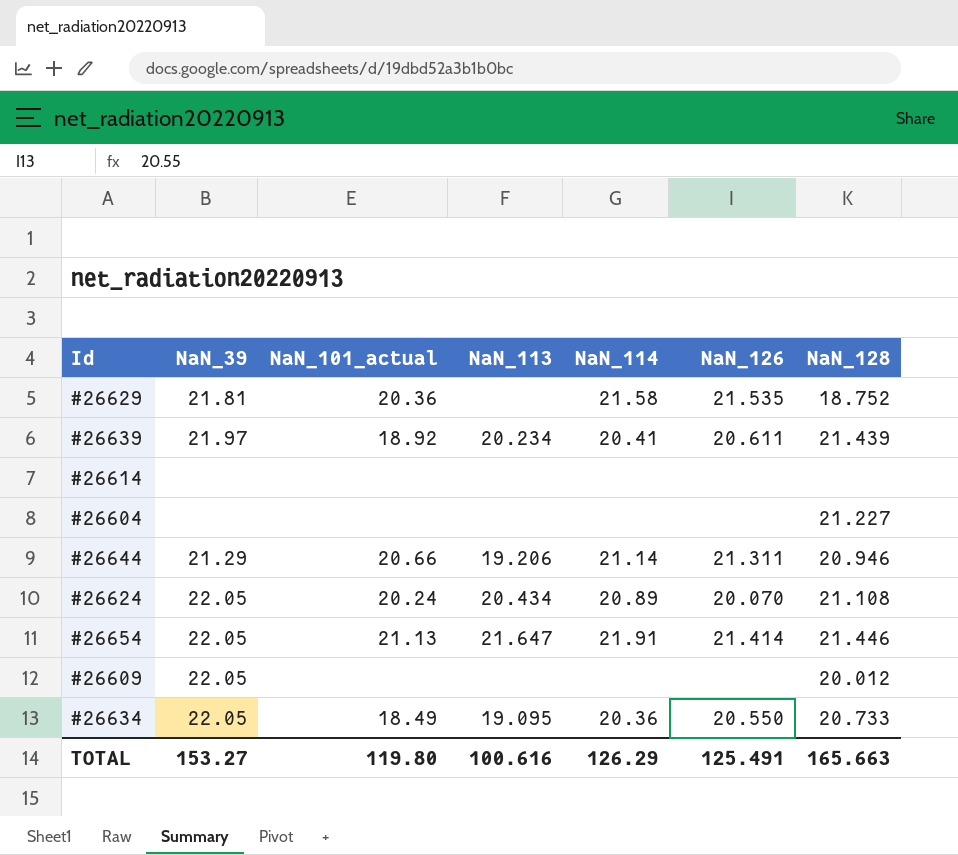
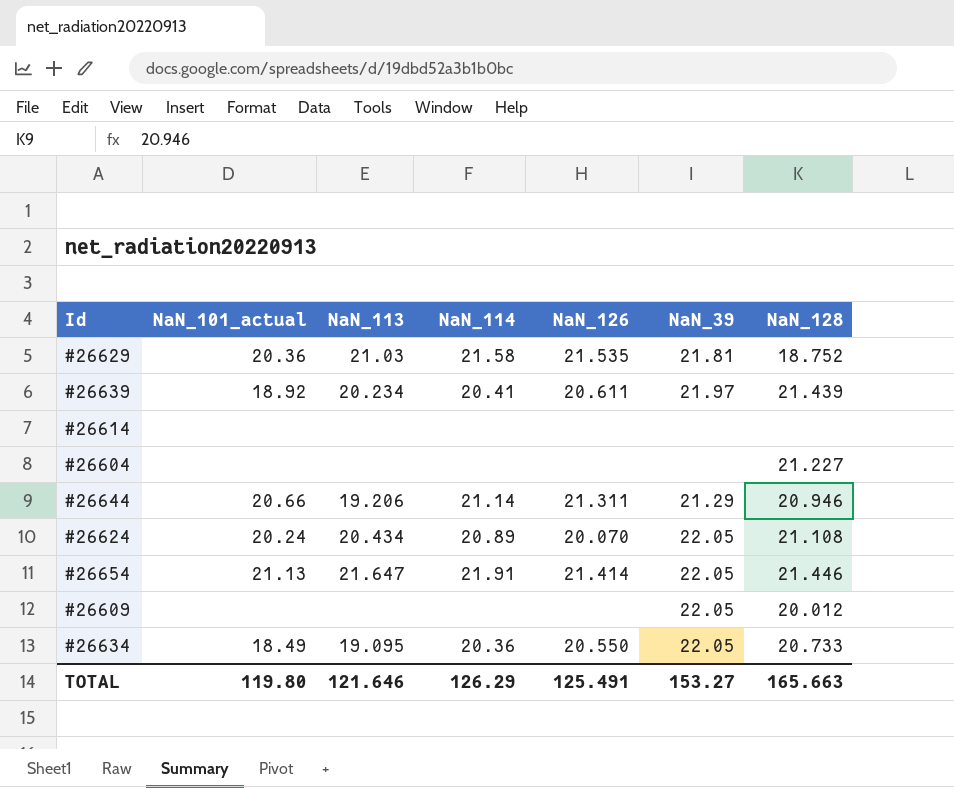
column NaN_39 | position: 2 -> 6
#26629 | NaN_113: none -> 21.03
TOTAL | NaN_113: 100.616 -> 121.646

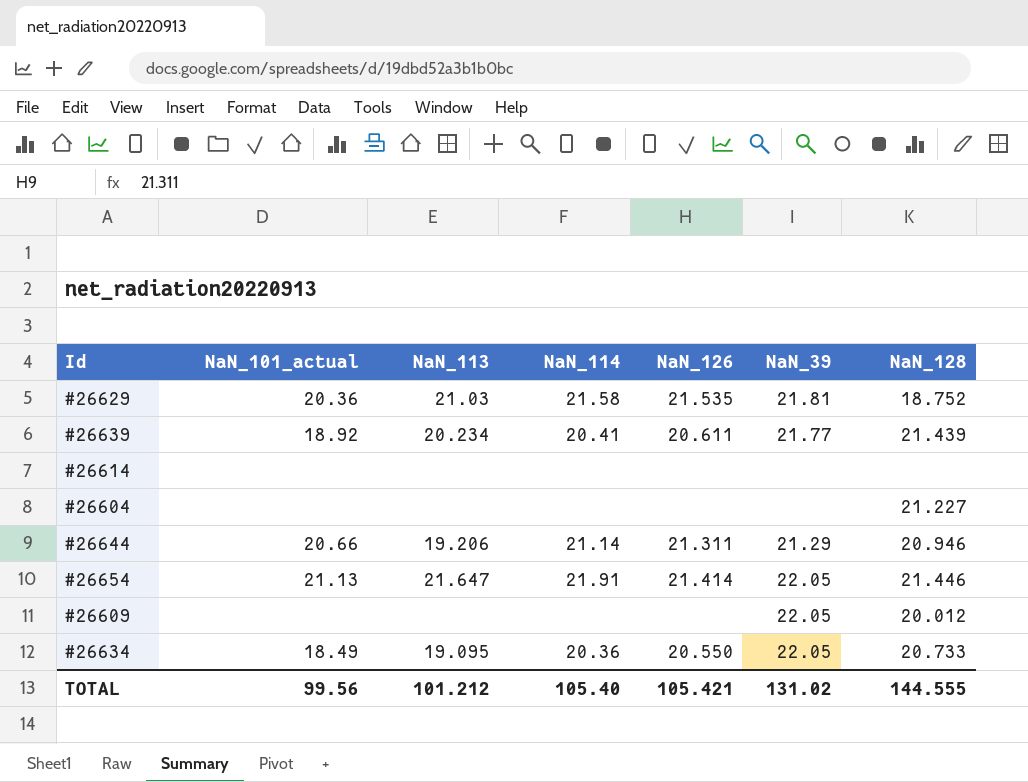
row #26624: 20.24 | 20.434 | 20.89 | 20.070 | 22.05 | 21.108 -> none
#26639 | NaN_39: 21.97 -> 21.77
TOTAL | NaN_101_actual: 119.80 -> 99.56
TOTAL | NaN_113: 121.646 -> 101.212
TOTAL | NaN_114: 126.29 -> 105.40
TOTAL | NaN_126: 125.491 -> 105.421
TOTAL | NaN_39: 153.27 -> 131.02
TOTAL | NaN_128: 165.663 -> 144.555

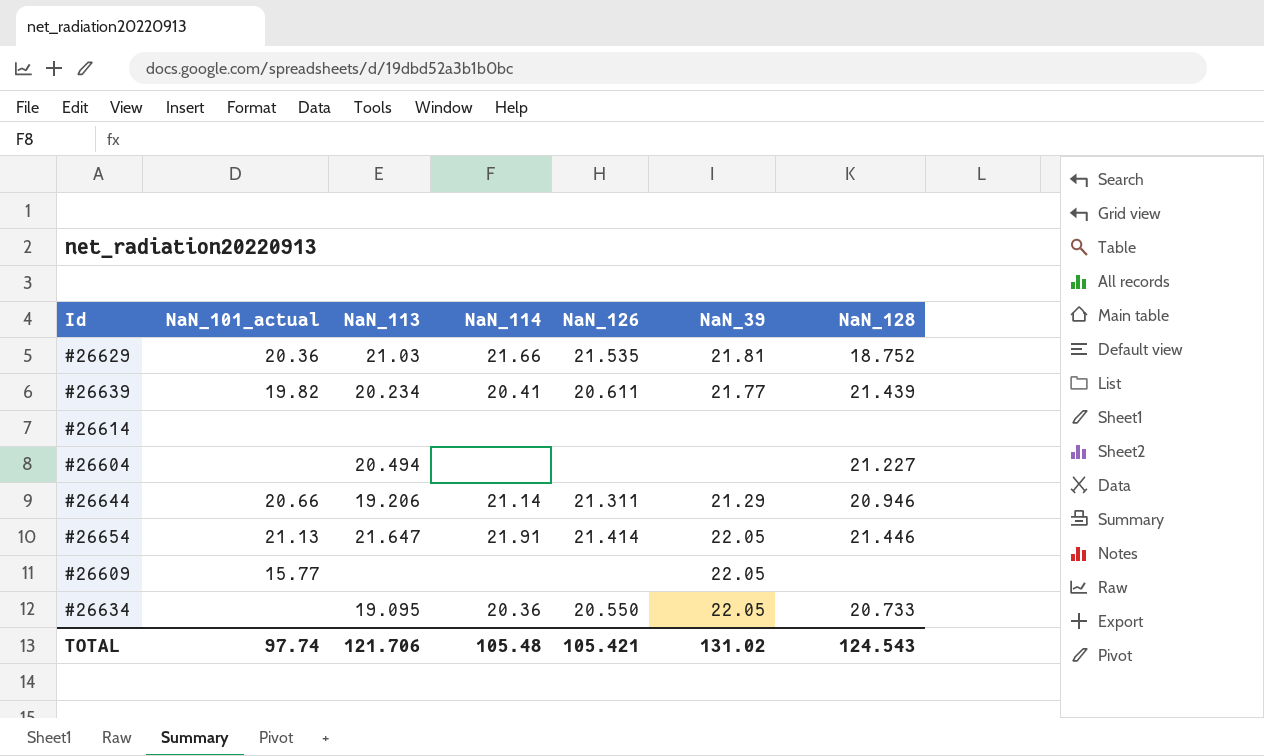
#26629 | NaN_114: 21.58 -> 21.66
#26639 | NaN_101_actual: 18.92 -> 19.82
#26604 | NaN_113: none -> 20.494
#26609 | NaN_101_actual: none -> 15.77
#26609 | NaN_128: 20.012 -> none
#26634 | NaN_101_actual: 18.49 -> none
TOTAL | NaN_101_actual: 99.56 -> 97.74
TOTAL | NaN_113: 101.212 -> 121.706
TOTAL | NaN_114: 105.40 -> 105.48
TOTAL | NaN_128: 144.555 -> 124.543

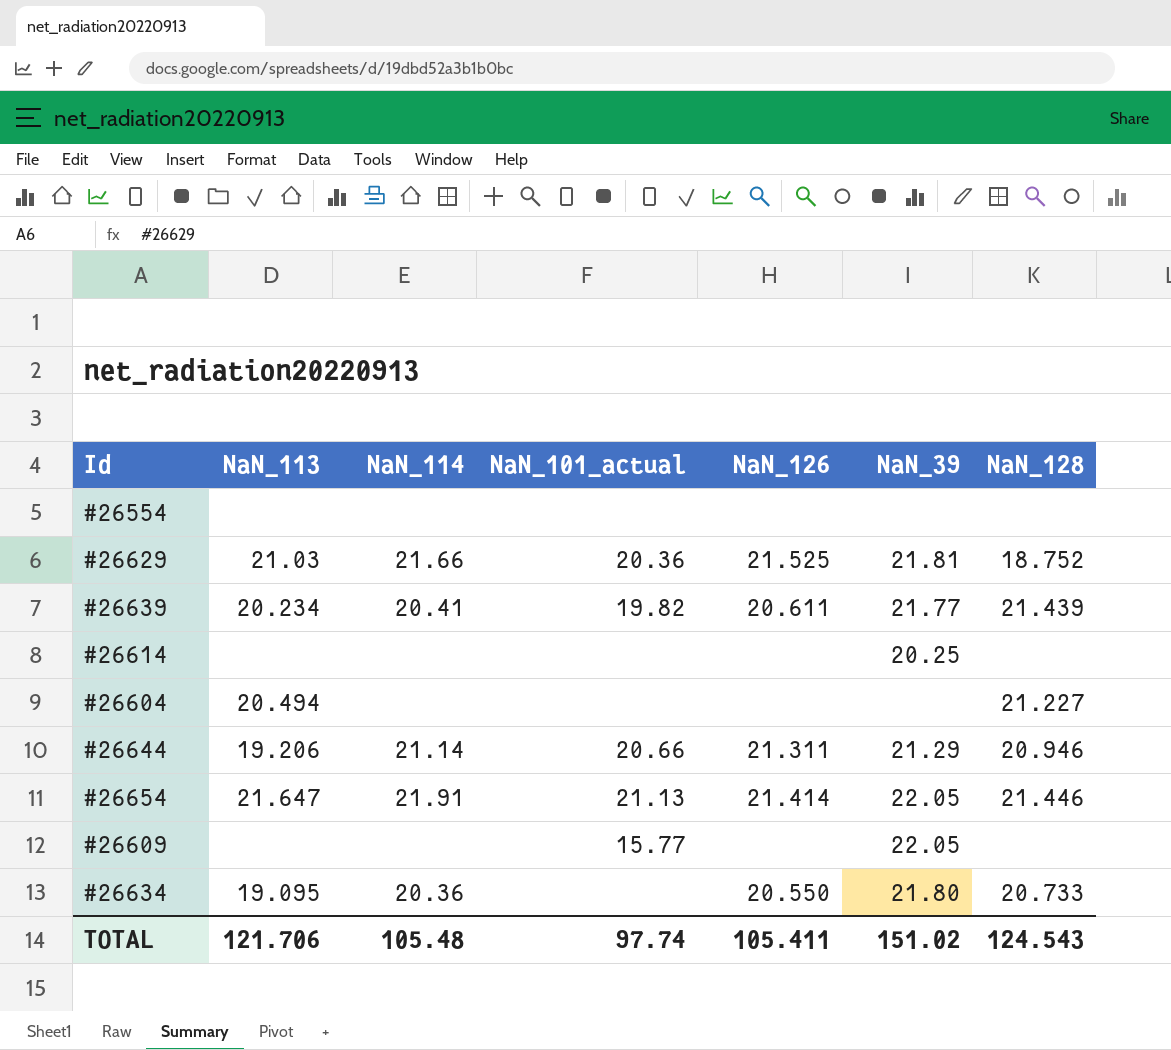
column NaN_101_actual | position: 2 -> 4
row #26554: none -> none | none | none | none | none | none
#26629 | NaN_126: 21.535 -> 21.525
#26614 | NaN_39: none -> 20.25
#26634 | NaN_39: 22.05 -> 21.80
TOTAL | NaN_126: 105.421 -> 105.411
TOTAL | NaN_39: 131.02 -> 151.02

